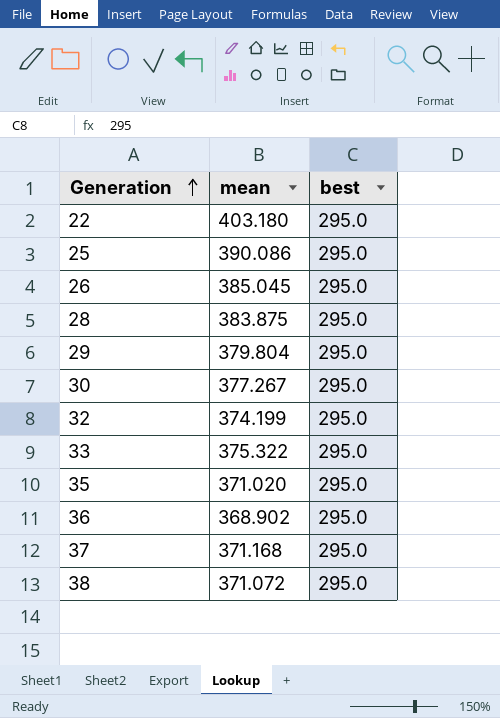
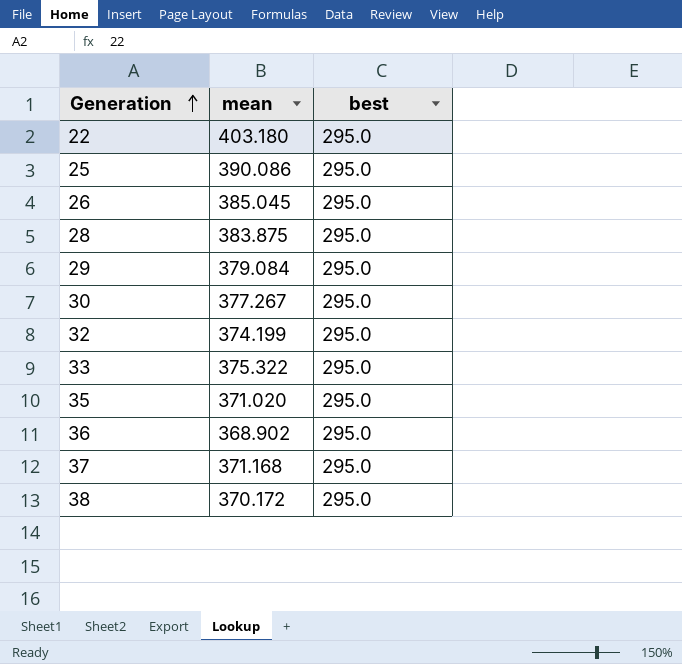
29 | mean: 379.804 -> 379.084
38 | mean: 371.072 -> 370.172

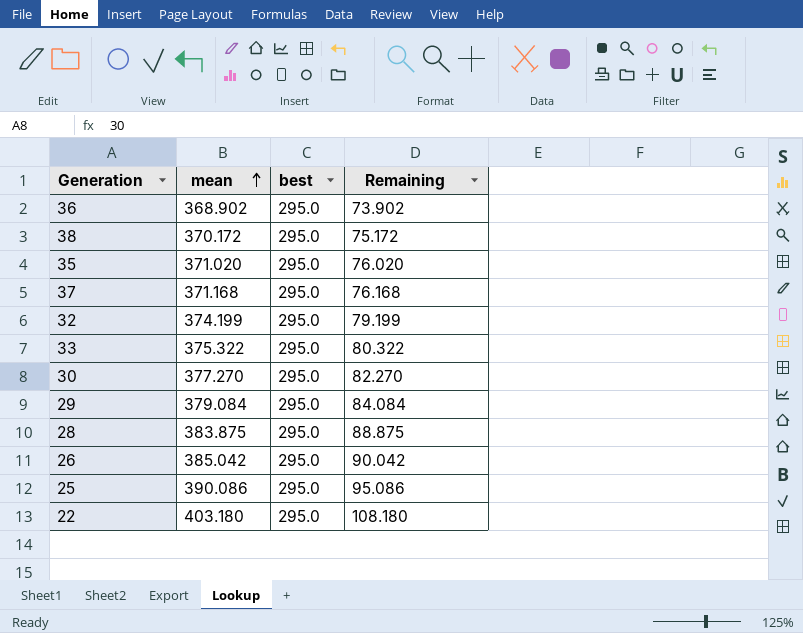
row order: Generation ascending -> mean ascending
column Remaining | formula: none -> [mean] - [best]
30 | mean: 377.267 -> 377.270
26 | mean: 385.045 -> 385.042

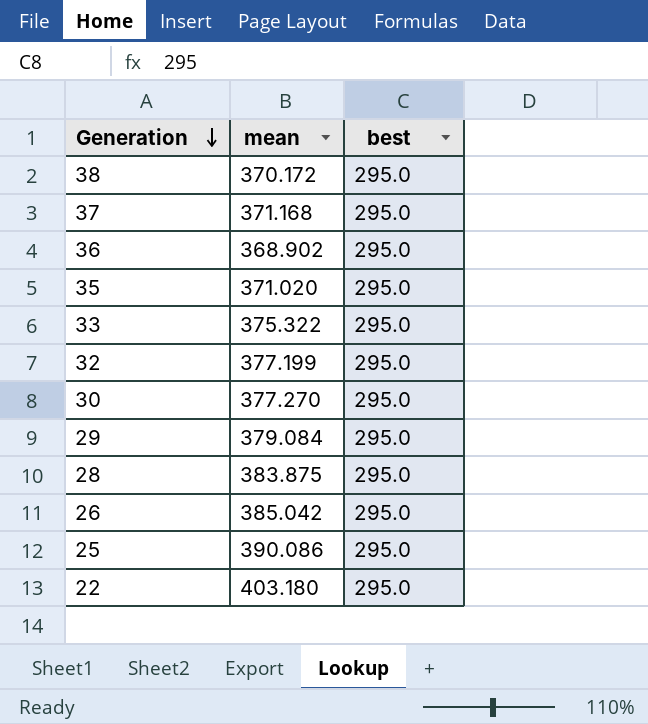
row order: mean ascending -> Generation descending
column Remaining | formula: [mean] - [best] -> none
32 | mean: 374.199 -> 377.199

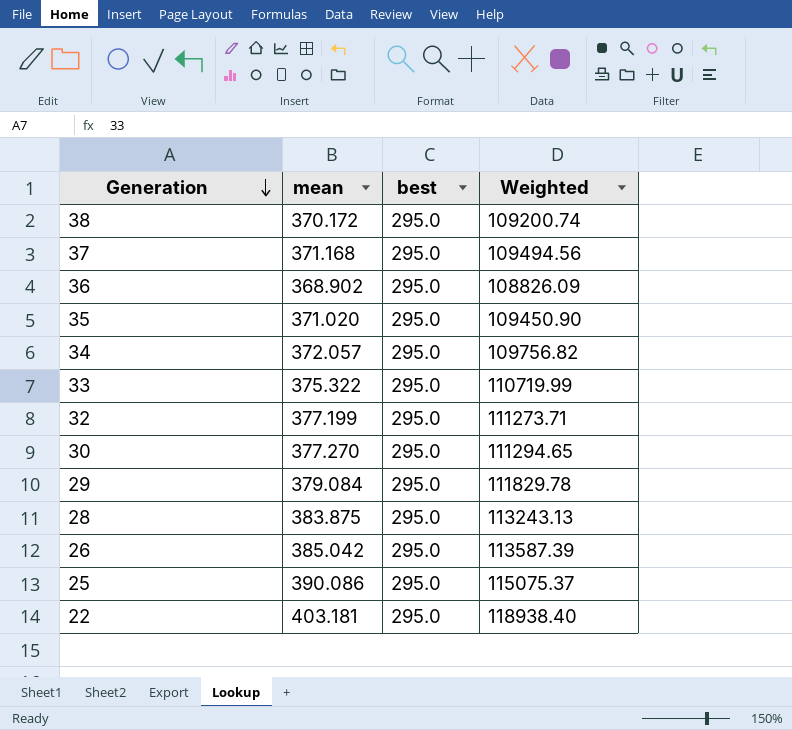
column Weighted | formula: none -> [mean] * [best]
row 34: none -> 372.057 | 295.0 | 109756.82
22 | mean: 403.180 -> 403.181

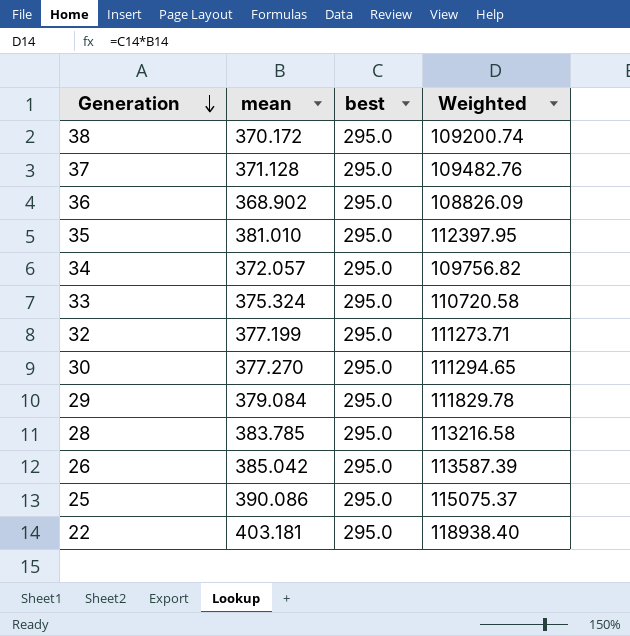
37 | mean: 371.168 -> 371.128
37 | Weighted: 109494.56 -> 109482.76
35 | mean: 371.020 -> 381.010
35 | Weighted: 109450.90 -> 112397.95
33 | mean: 375.322 -> 375.324
33 | Weighted: 110719.99 -> 110720.58
28 | mean: 383.875 -> 383.785
28 | Weighted: 113243.13 -> 113216.58

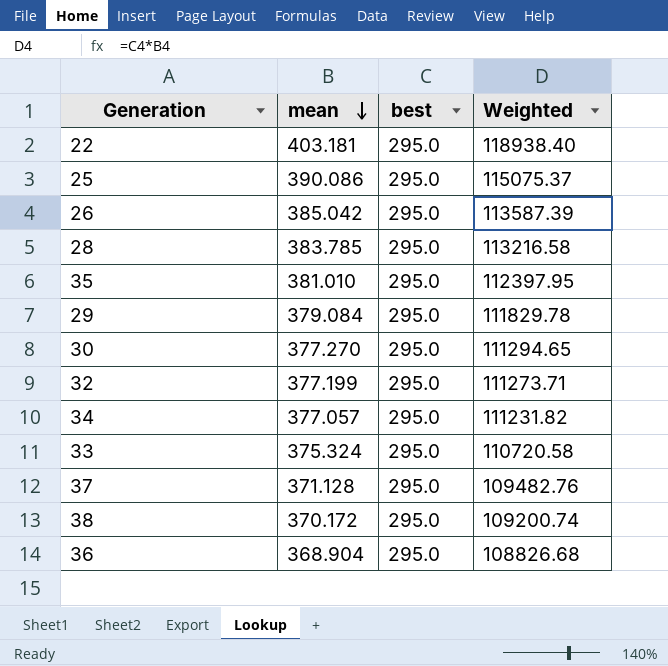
row order: Generation descending -> mean descending
34 | mean: 372.057 -> 377.057
34 | Weighted: 109756.82 -> 111231.82
36 | mean: 368.902 -> 368.904
36 | Weighted: 108826.09 -> 108826.68

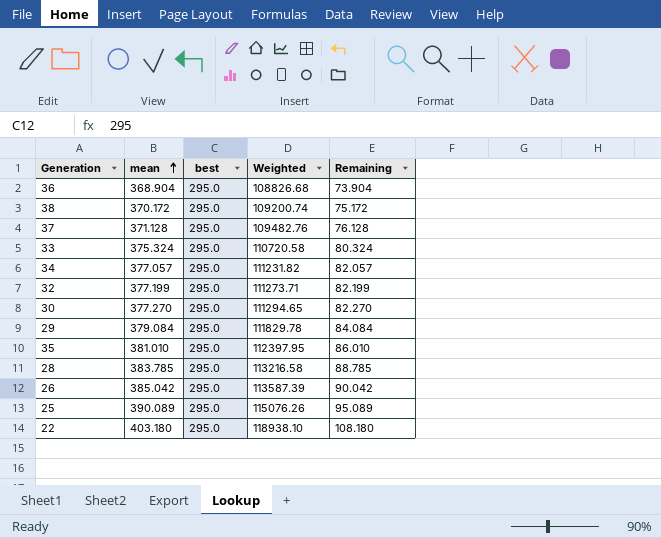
row order: mean descending -> mean ascending
column Remaining | formula: none -> [mean] - [best]
25 | mean: 390.086 -> 390.089
25 | Weighted: 115075.37 -> 115076.26
22 | mean: 403.181 -> 403.180
22 | Weighted: 118938.40 -> 118938.10

